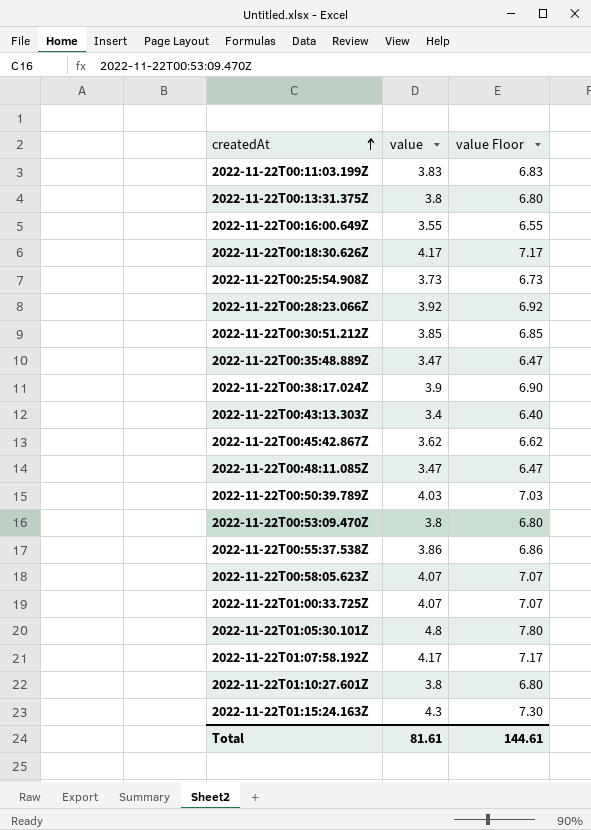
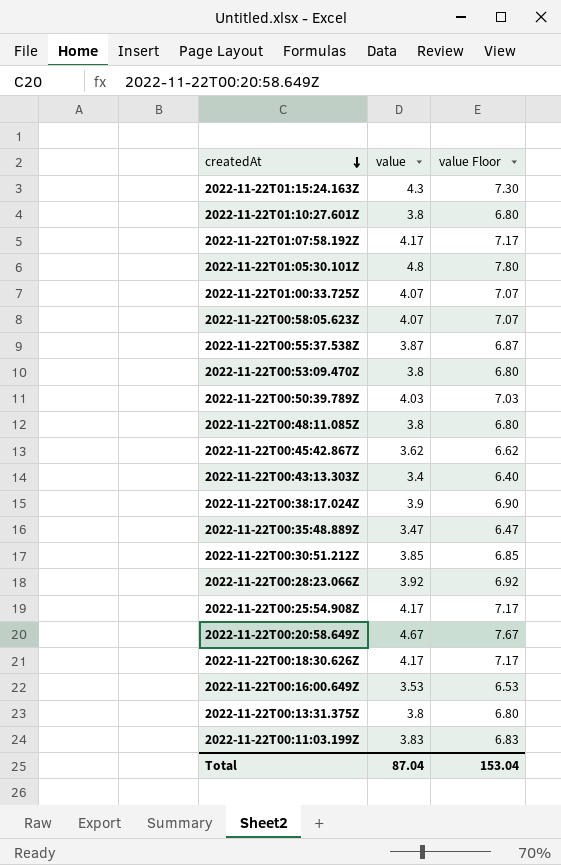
row order: createdAt ascending -> createdAt descending
2022-11-22T00:55:37.538Z | value: 3.86 -> 3.87
2022-11-22T00:55:37.538Z | value Floor: 6.86 -> 6.87
2022-11-22T00:48:11.085Z | value: 3.47 -> 3.8
2022-11-22T00:48:11.085Z | value Floor: 6.47 -> 6.80
2022-11-22T00:25:54.908Z | value: 3.73 -> 4.17
2022-11-22T00:25:54.908Z | value Floor: 6.73 -> 7.17
row 2022-11-22T00:20:58.649Z: none -> 4.67 | 7.67
2022-11-22T00:16:00.649Z | value: 3.55 -> 3.53
2022-11-22T00:16:00.649Z | value Floor: 6.55 -> 6.53
Total | value: 81.61 -> 87.04
Total | value Floor: 144.61 -> 153.04

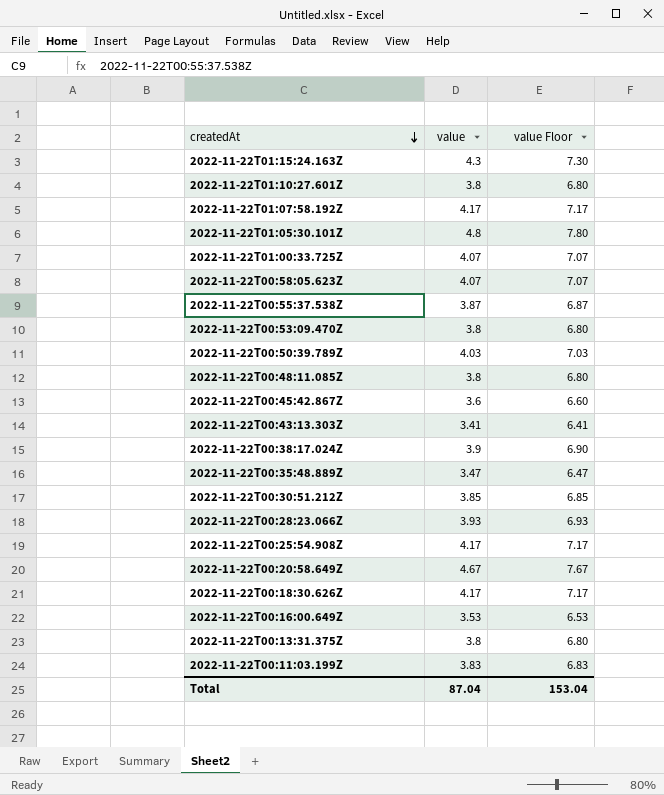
2022-11-22T00:45:42.867Z | value: 3.62 -> 3.6
2022-11-22T00:45:42.867Z | value Floor: 6.62 -> 6.60
2022-11-22T00:43:13.303Z | value: 3.4 -> 3.41
2022-11-22T00:43:13.303Z | value Floor: 6.40 -> 6.41
2022-11-22T00:28:23.066Z | value: 3.92 -> 3.93
2022-11-22T00:28:23.066Z | value Floor: 6.92 -> 6.93

